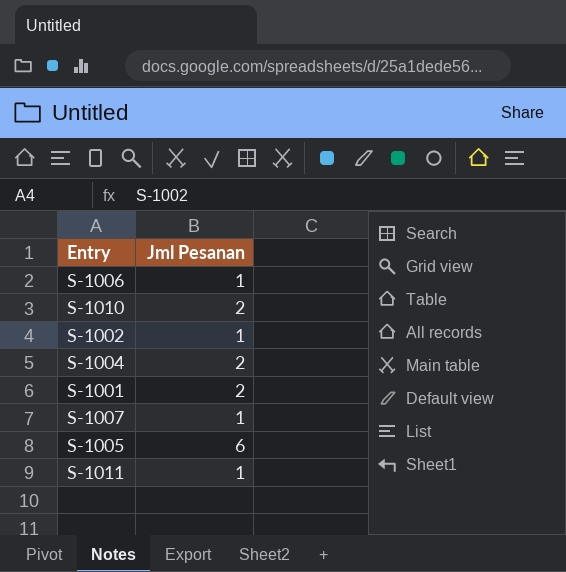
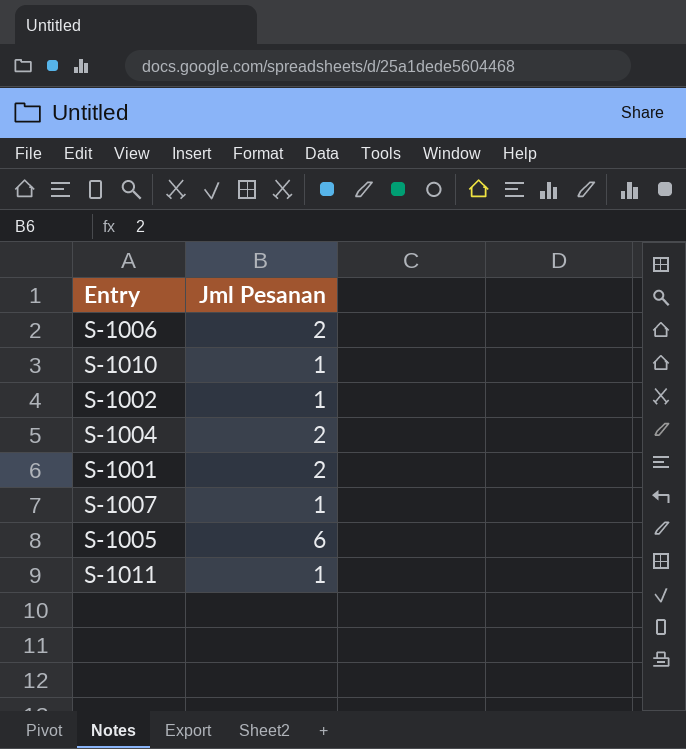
S-1006 | Jml Pesanan: 1 -> 2
S-1010 | Jml Pesanan: 2 -> 1

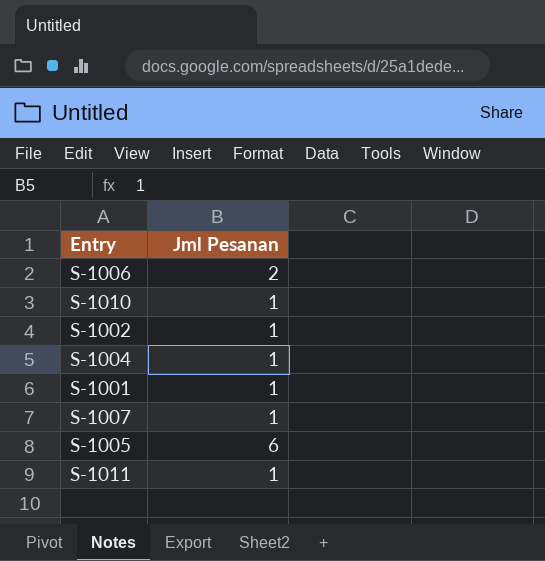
S-1004 | Jml Pesanan: 2 -> 1
S-1001 | Jml Pesanan: 2 -> 1

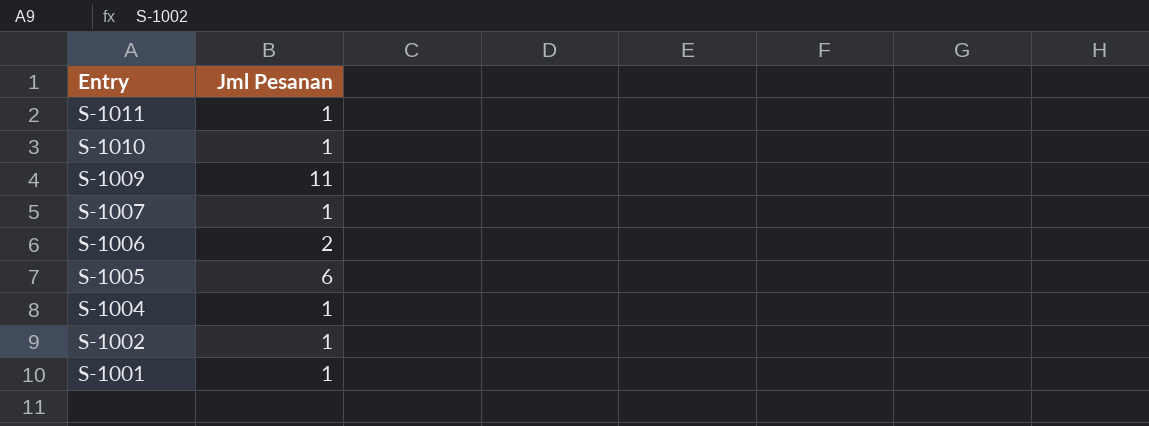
row order: none -> Entry descending
row S-1009: none -> 11

